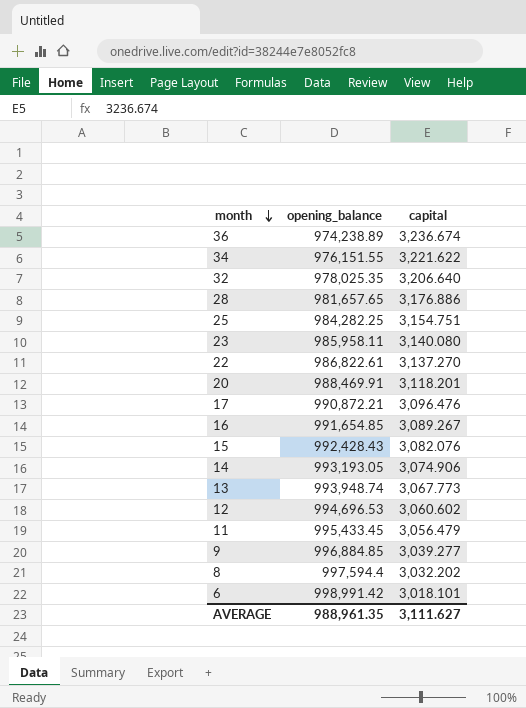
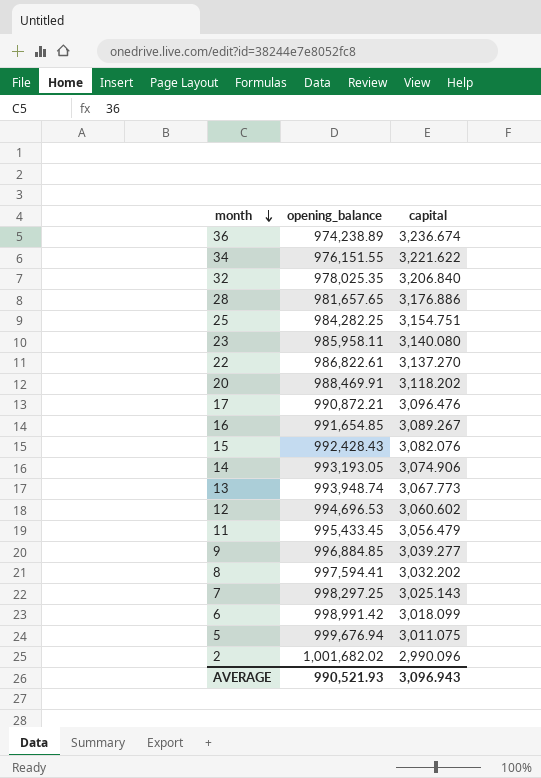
32 | capital: 3,206.640 -> 3,206.840
20 | capital: 3,118.201 -> 3,118.202
8 | opening_balance: 997,594.4 -> 997,594.41
row 7: none -> 998,297.25 | 3,025.143
6 | capital: 3,018.101 -> 3,018.099
row 5: none -> 999,676.94 | 3,011.075
row 2: none -> 1,001,682.02 | 2,990.096
AVERAGE | opening_balance: 988,961.35 -> 990,521.93
AVERAGE | capital: 3,111.627 -> 3,096.943

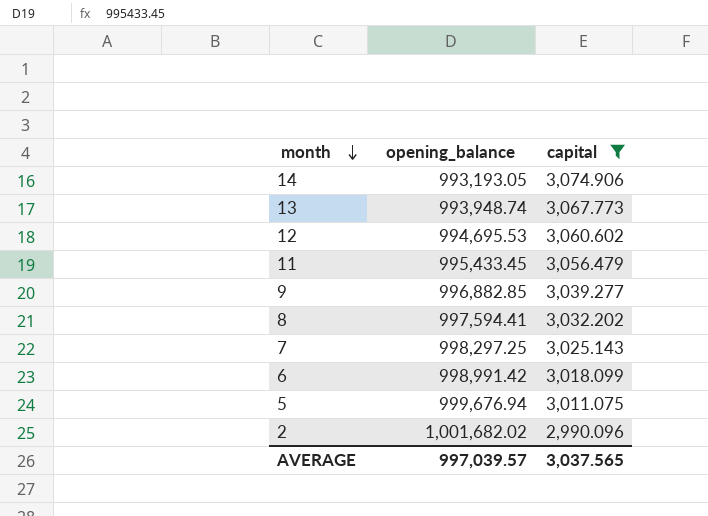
filter: none -> capital <= 3,074.906
12 | opening_balance: 994,696.53 -> 994,695.53
9 | opening_balance: 996,884.85 -> 996,882.85
AVERAGE | opening_balance: 990,521.93 -> 997,039.57
AVERAGE | capital: 3,096.943 -> 3,037.565

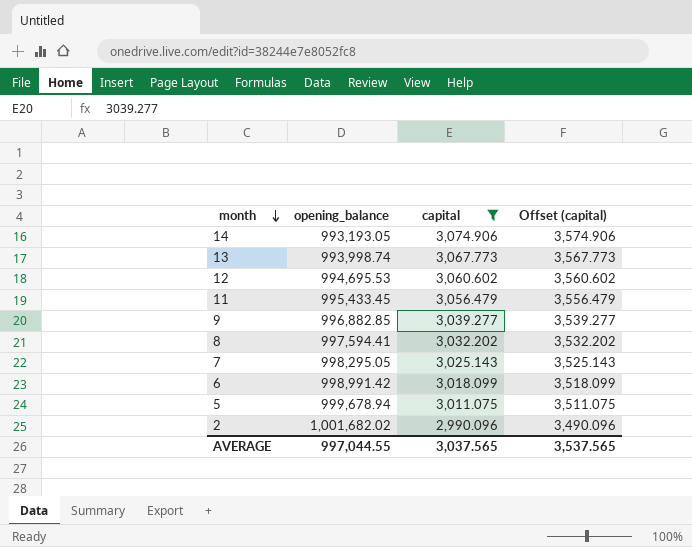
column Offset (capital) | formula: none -> [capital] + 500
13 | opening_balance: 993,948.74 -> 993,998.74
7 | opening_balance: 998,297.25 -> 998,295.05
5 | opening_balance: 999,676.94 -> 999,678.94
AVERAGE | opening_balance: 997,039.57 -> 997,044.55

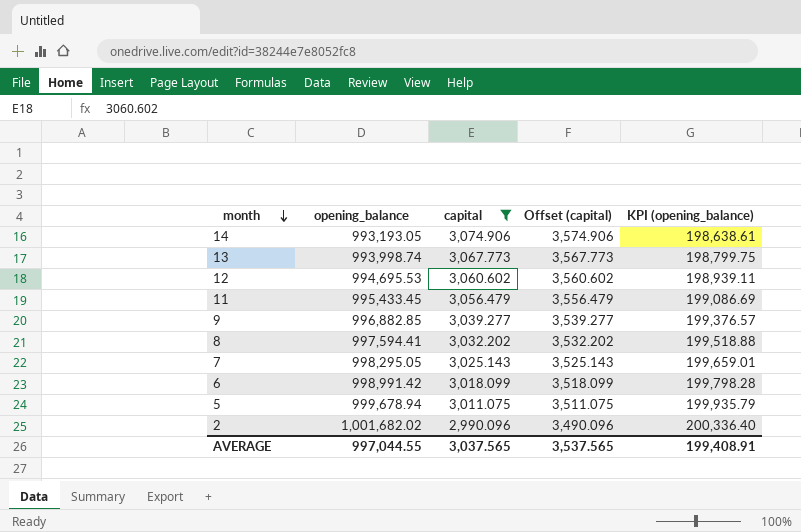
column KPI (opening_balance) | formula: none -> [opening_balance] * 0.2

